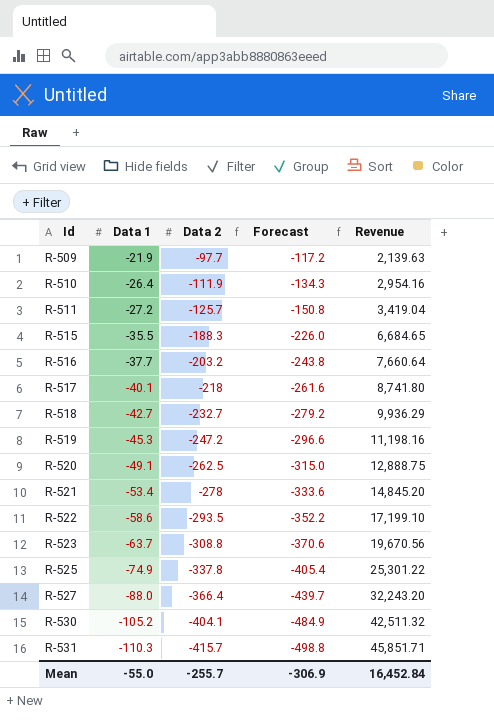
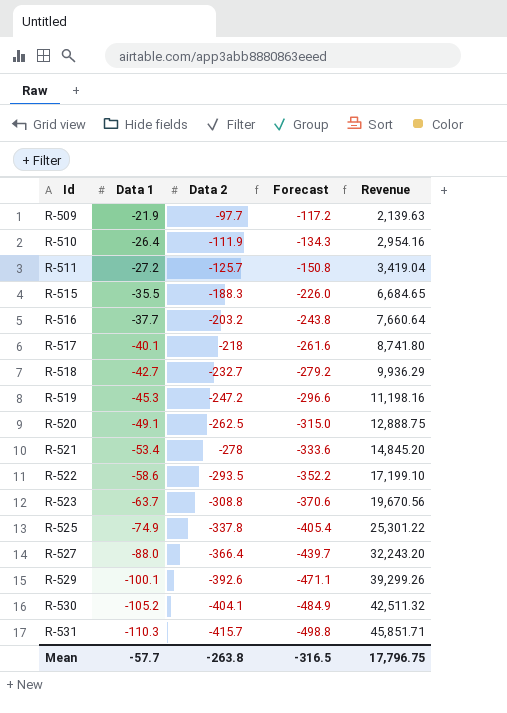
row R-529: none -> -100.1 | -392.6 | -471.1 | 39,299.26
Mean | Data 1: -55.0 -> -57.7
Mean | Data 2: -255.7 -> -263.8
Mean | Forecast: -306.9 -> -316.5
Mean | Revenue: 16,452.84 -> 17,796.75

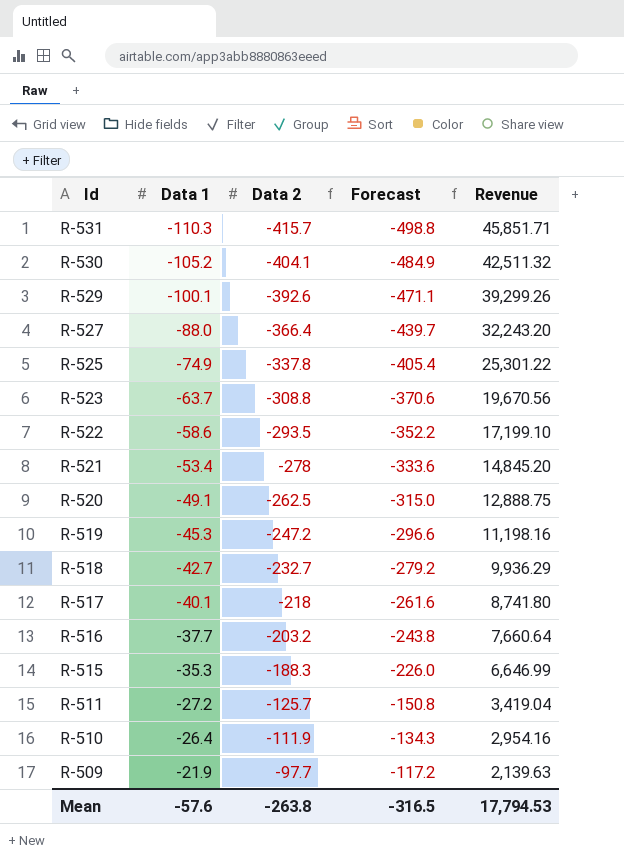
row order: Id ascending -> Id descending
R-515 | Data 1: -35.5 -> -35.3
R-515 | Revenue: 6,684.65 -> 6,646.99
Mean | Data 1: -57.7 -> -57.6
Mean | Revenue: 17,796.75 -> 17,794.53

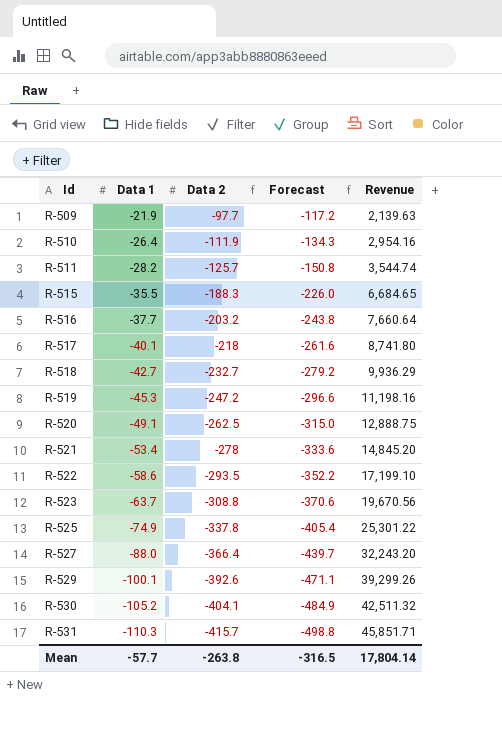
row order: Id descending -> Id ascending
R-511 | Data 1: -27.2 -> -28.2
R-511 | Revenue: 3,419.04 -> 3,544.74
R-515 | Data 1: -35.3 -> -35.5
R-515 | Revenue: 6,646.99 -> 6,684.65
Mean | Data 1: -57.6 -> -57.7
Mean | Revenue: 17,794.53 -> 17,804.14

